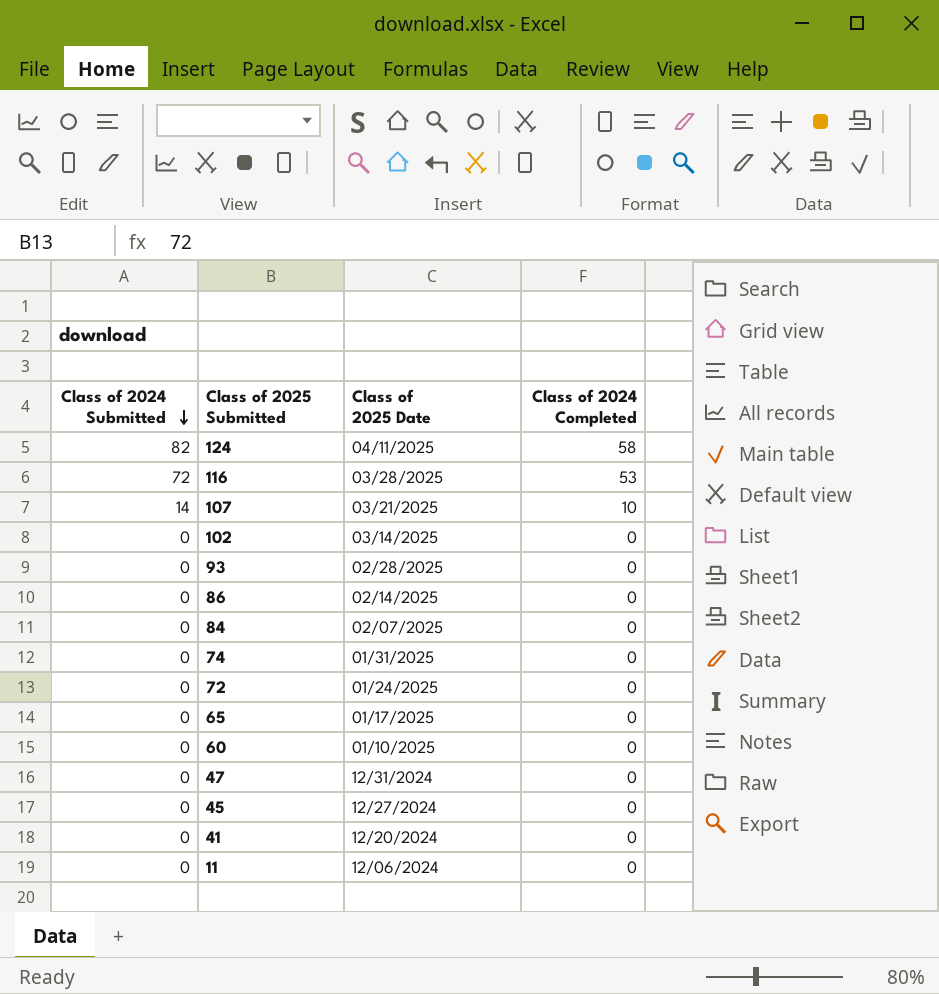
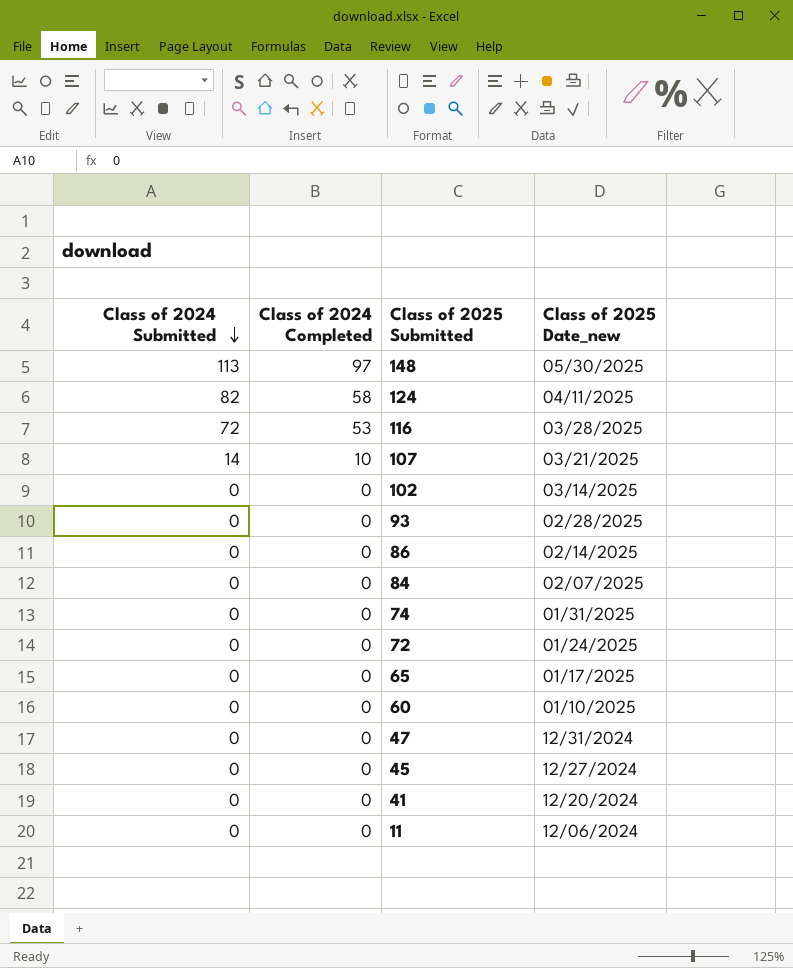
column Class of 2024 Completed | position: 4 -> 2
column name: Class of 2025 Date -> Class of 2025 Date_new
row 148: none -> 113 | 97 | 05/30/2025

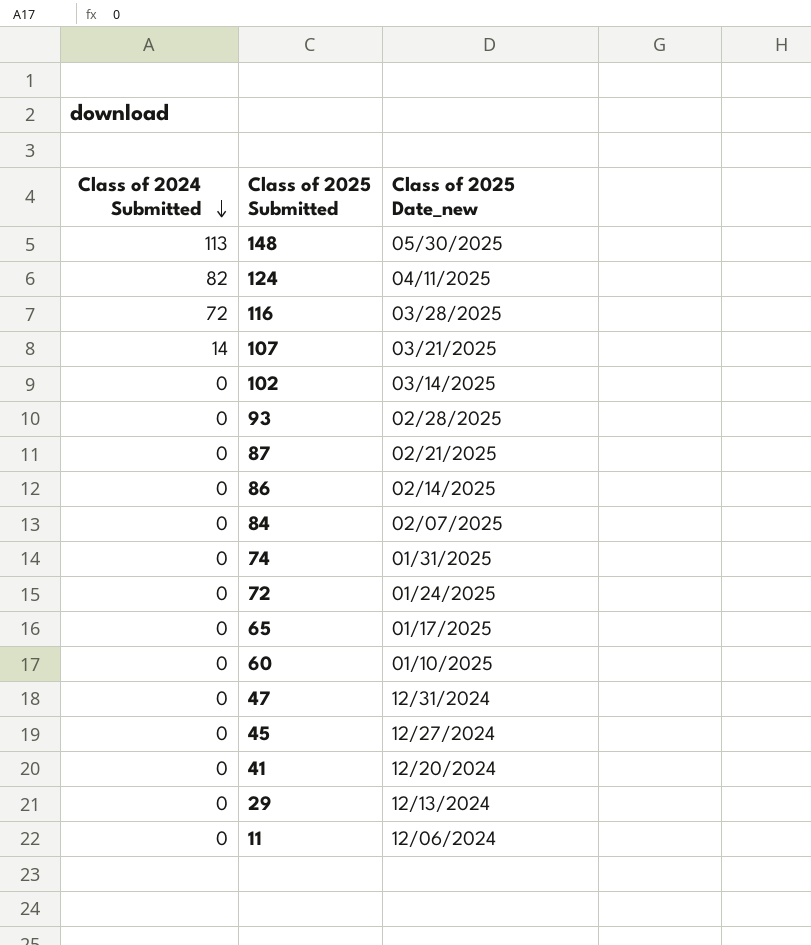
column Class of 2024 Completed | position: 2 -> none
row 87: none -> 0 | 02/21/2025
row 29: none -> 0 | 12/13/2024

